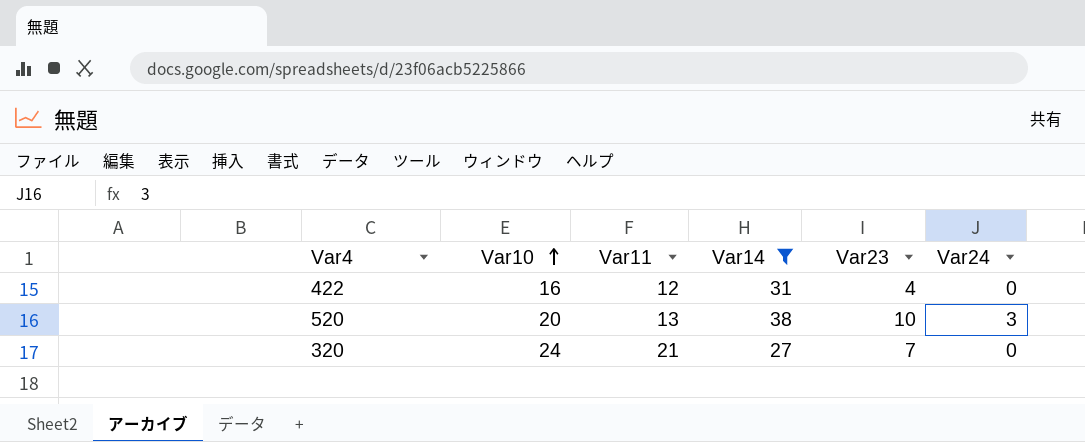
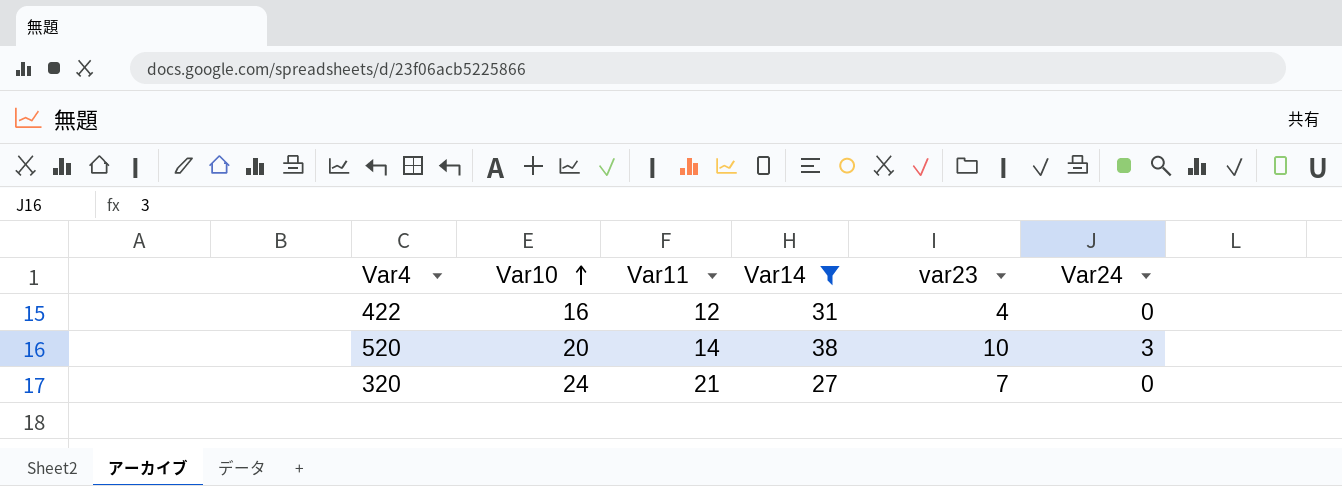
column name: Var23 -> var23
520 | Var11: 13 -> 14

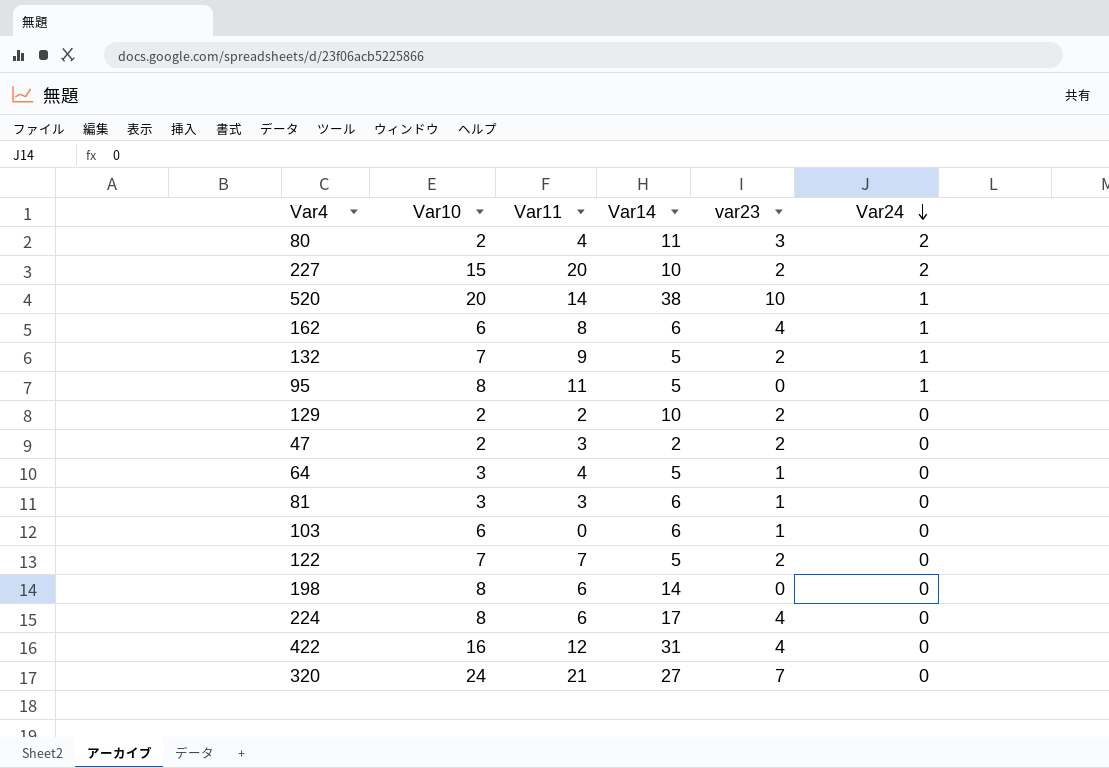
filter: Var14 >= 27 -> none
row order: Var10 ascending -> Var24 descending
520 | Var24: 3 -> 1

